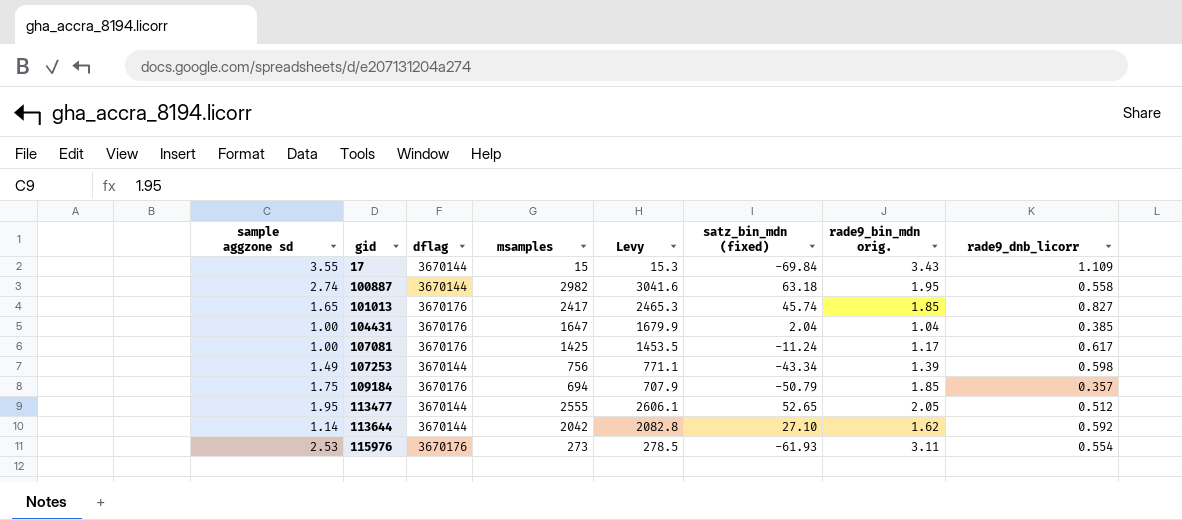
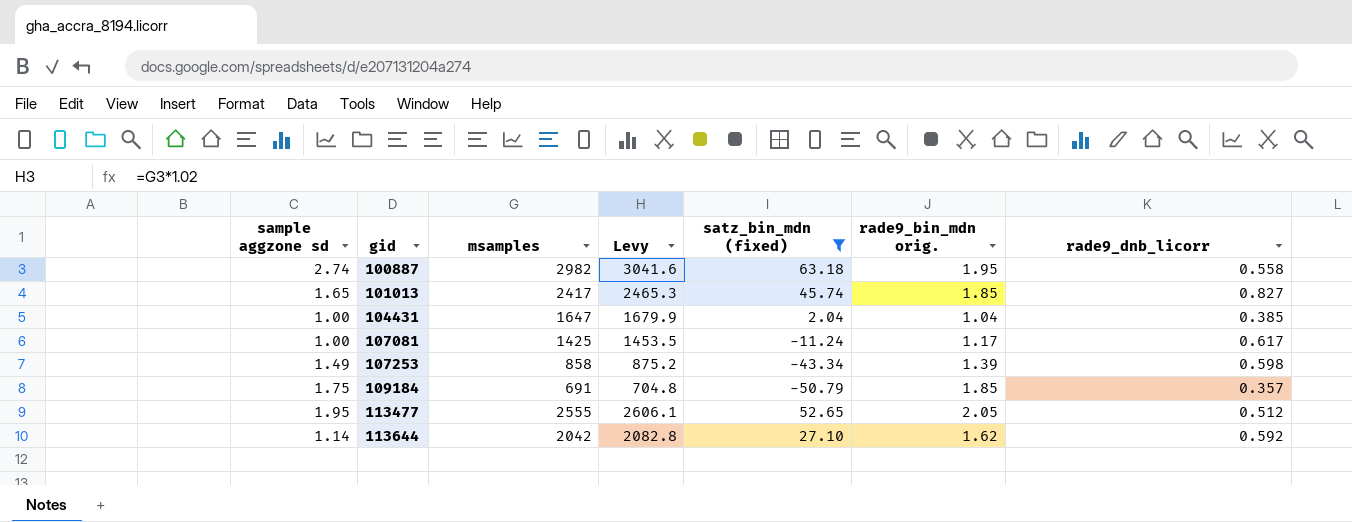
filter: none -> satz_bin_mdn (fixed) >= -50.79
column dflag | position: 3 -> none
107253 | msamples: 756 -> 858
107253 | Levy: 771.1 -> 875.2
109184 | msamples: 694 -> 691
109184 | Levy: 707.9 -> 704.8

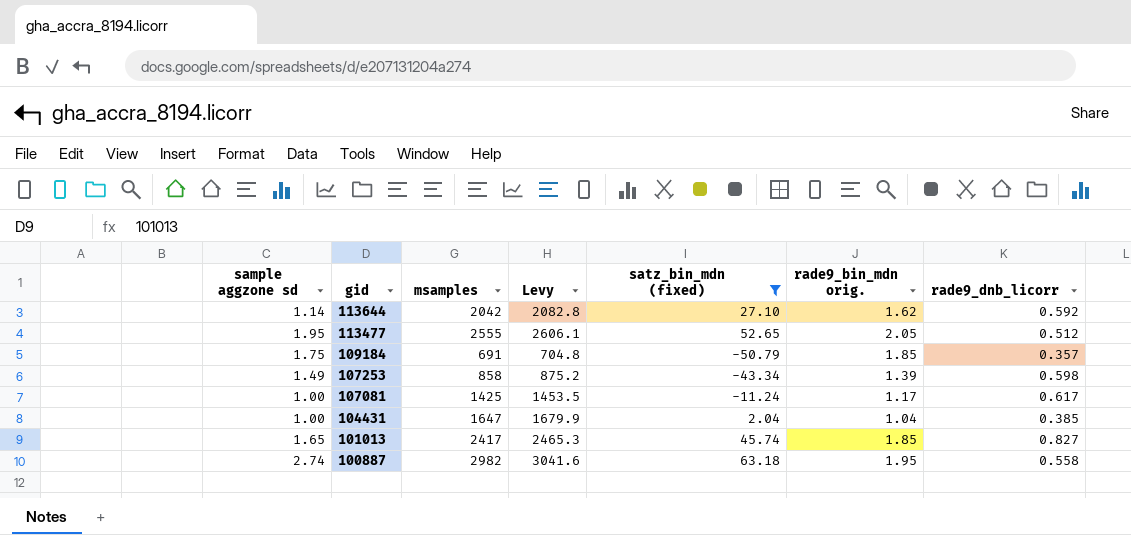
row order: gid ascending -> gid descending

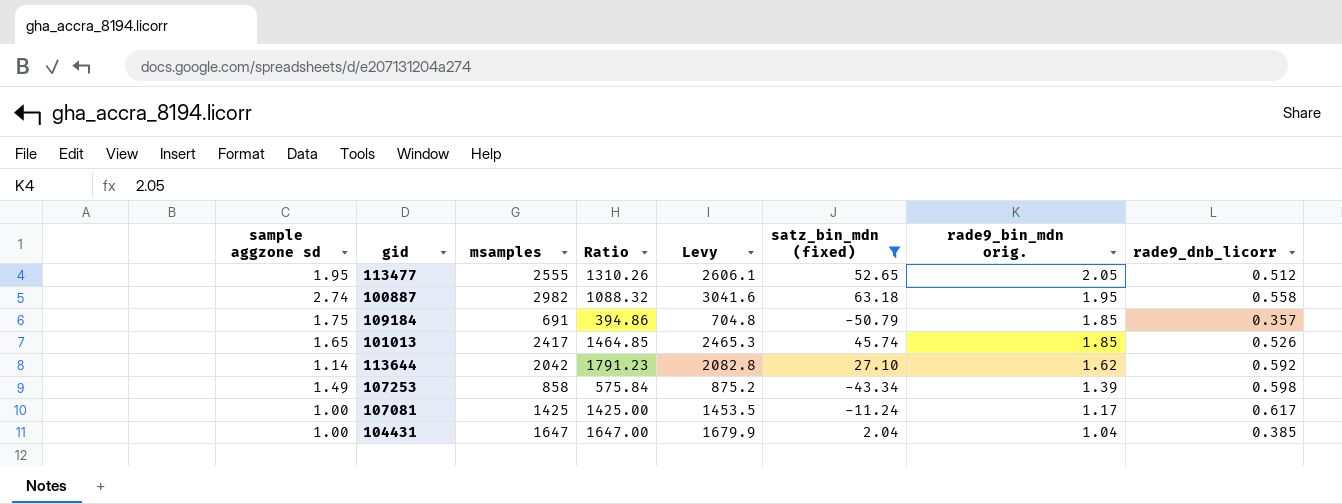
row order: gid descending -> rade9_bin_mdn orig. descending
column Ratio | formula: none -> [msamples] / [sample aggzone sd]
101013 | rade9_dnb_licorr: 0.827 -> 0.526

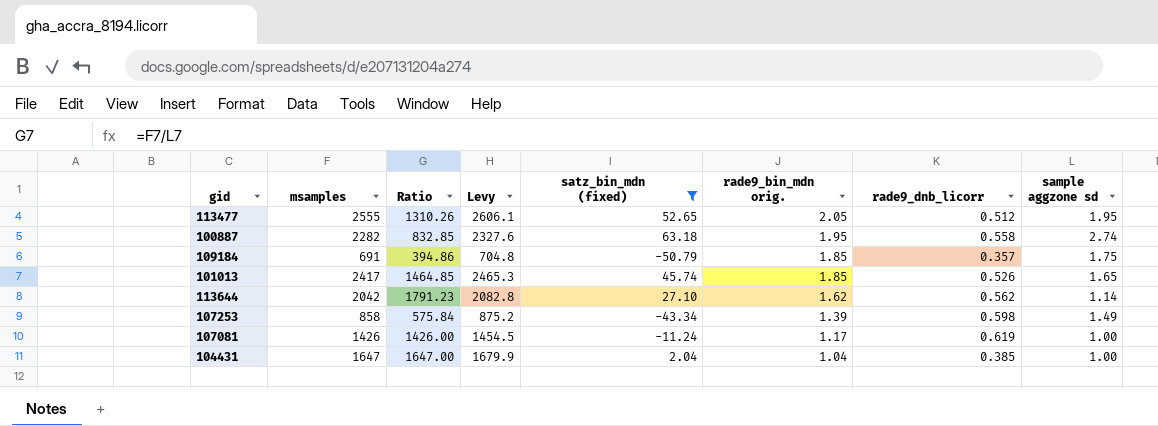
column sample aggzone sd | position: 1 -> 8
100887 | msamples: 2982 -> 2282
100887 | Ratio: 1088.32 -> 832.85
100887 | Levy: 3041.6 -> 2327.6
113644 | rade9_dnb_licorr: 0.592 -> 0.562
107081 | msamples: 1425 -> 1426
107081 | Ratio: 1425.00 -> 1426.00
107081 | Levy: 1453.5 -> 1454.5
107081 | rade9_dnb_licorr: 0.617 -> 0.619

